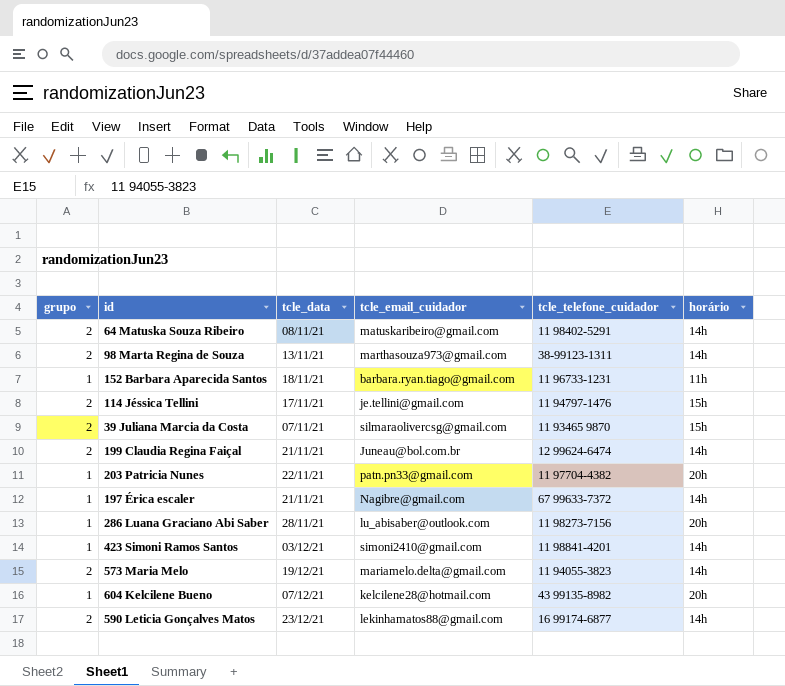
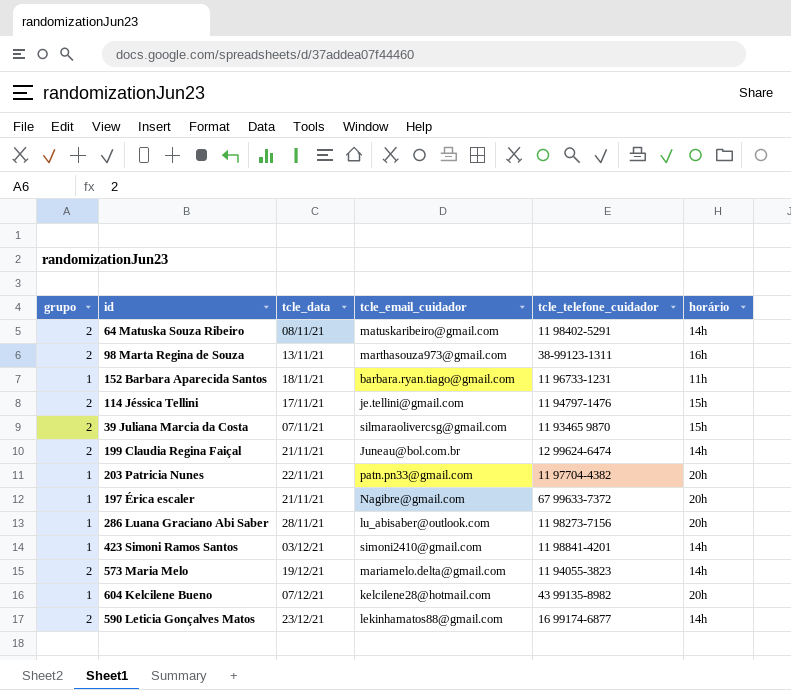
98 Marta Regina de Souza | horário: 14h -> 16h
197 Érica escaler | horário: 14h -> 20h

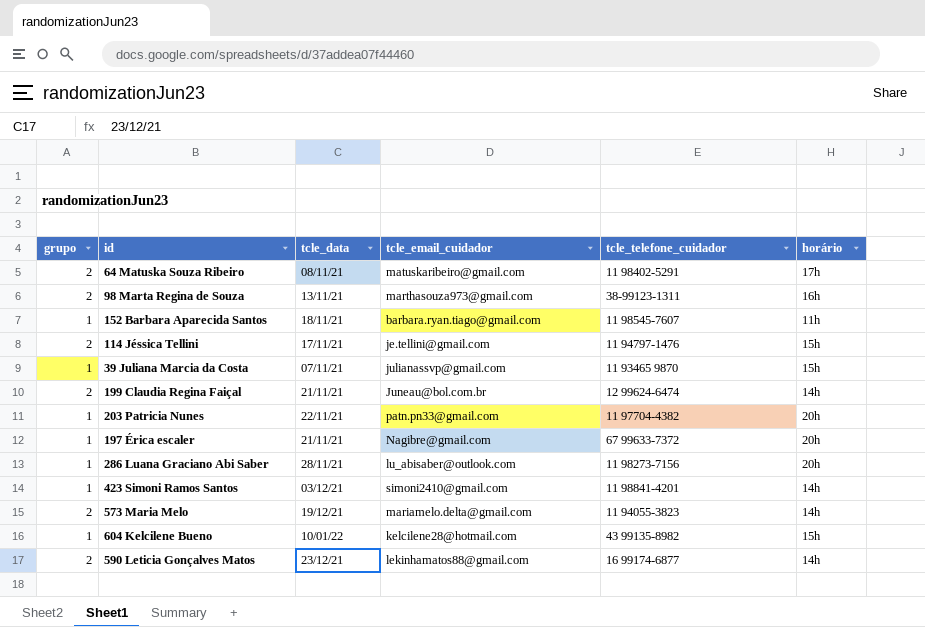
64 Matuska Souza Ribeiro | horário: 14h -> 17h
152 Barbara Aparecida Santos | tcle_telefone_cuidador: 11 96733-1231 -> 11 98545-7607
39 Juliana Marcia da Costa | grupo: 2 -> 1
39 Juliana Marcia da Costa | tcle_email_cuidador: silmaraolivercsg@gmail.com -> julianassvp@gmail.com
604 Kelcilene Bueno | tcle_data: 07/12/21 -> 10/01/22
604 Kelcilene Bueno | horário: 20h -> 15h

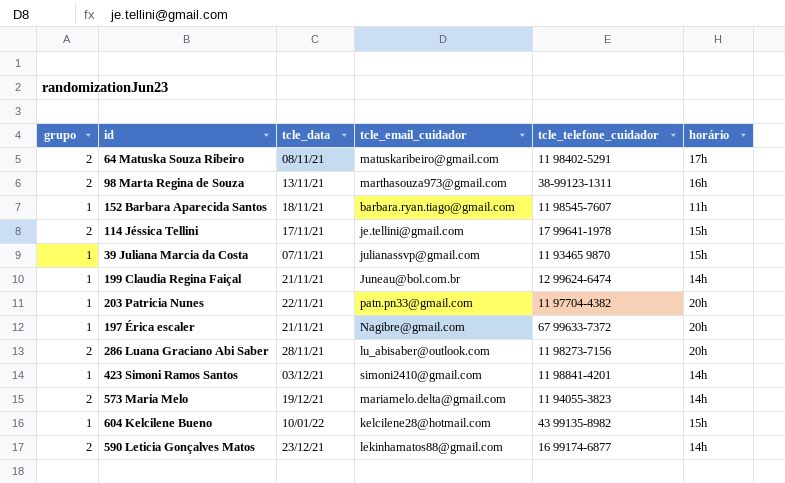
114 Jéssica Tellini | tcle_telefone_cuidador: 11 94797-1476 -> 17 99641-1978
199 Claudia Regina Faiçal | grupo: 2 -> 1
286 Luana Graciano Abi Saber | grupo: 1 -> 2

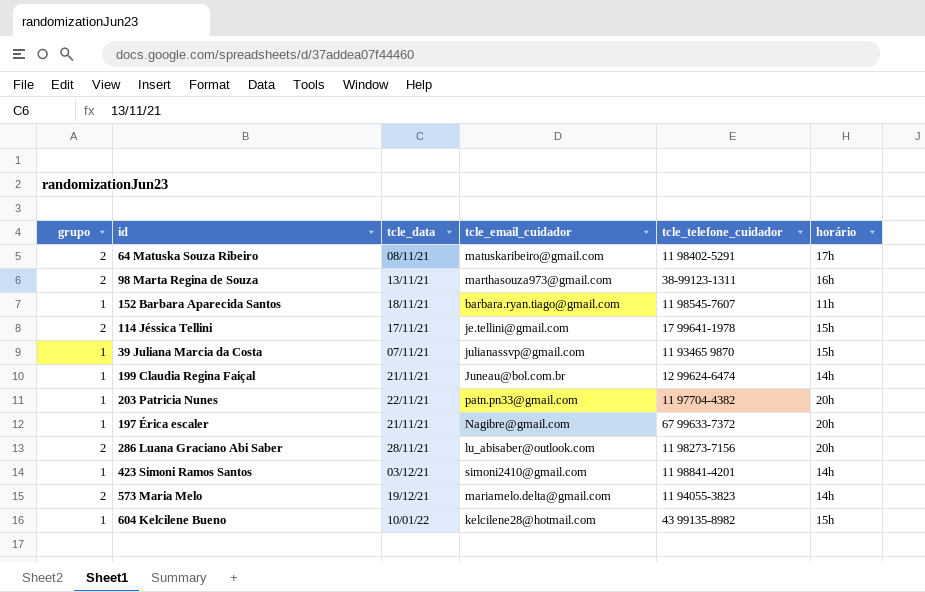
row 590 Leticia Gonçalves Matos: 2 | 23/12/21 | lekinhamatos88@gmail.com | 16 99174-6877 | 14h -> none

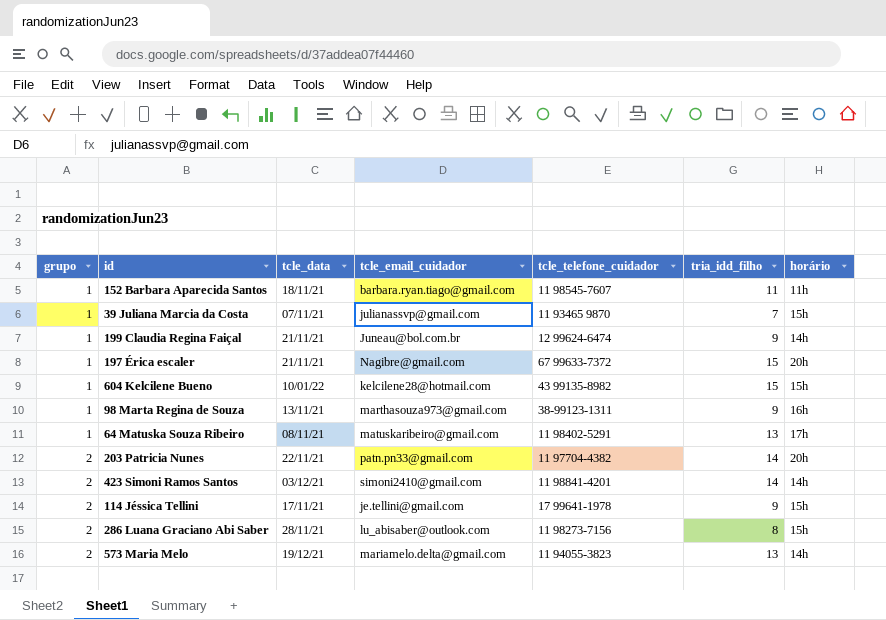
row order: none -> grupo ascending
column tria_idd_filho | position: none -> 6
98 Marta Regina de Souza | grupo: 2 -> 1
64 Matuska Souza Ribeiro | grupo: 2 -> 1
203 Patricia Nunes | grupo: 1 -> 2
423 Simoni Ramos Santos | grupo: 1 -> 2
286 Luana Graciano Abi Saber | horário: 20h -> 15h

